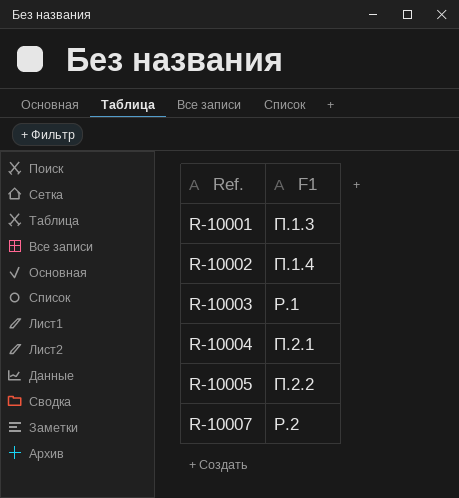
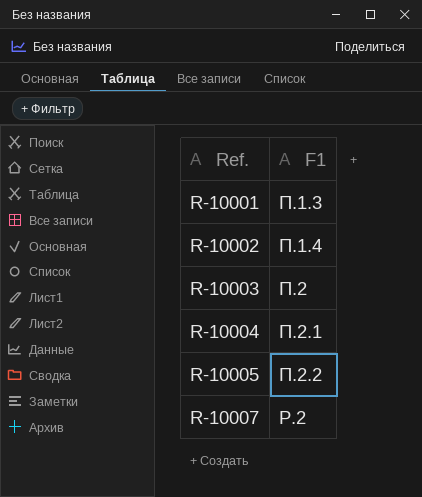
R-10003 | F1: P.1 -> П.2

